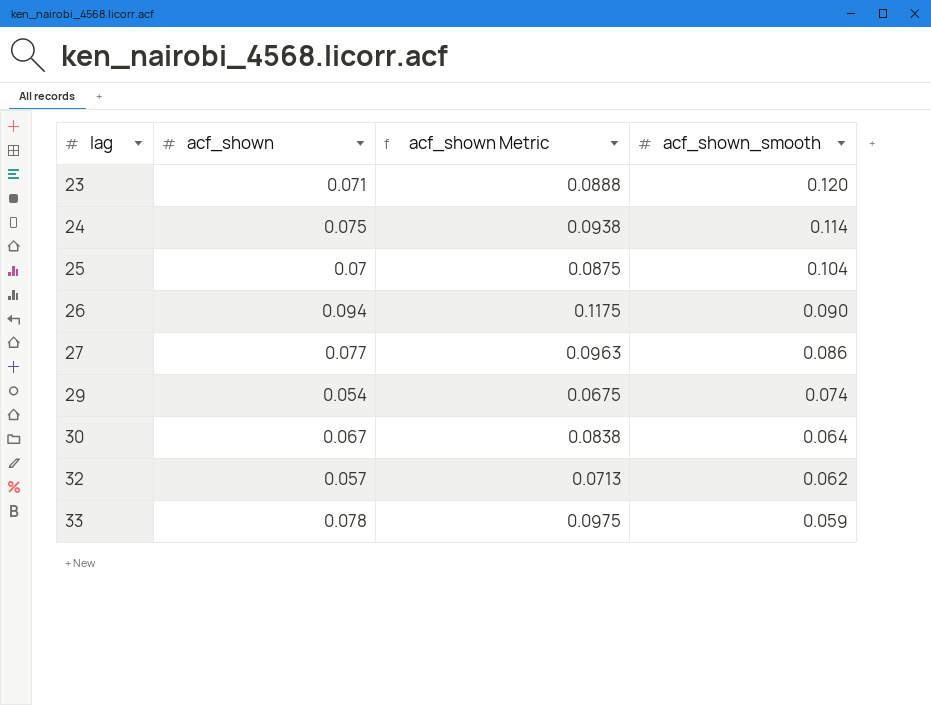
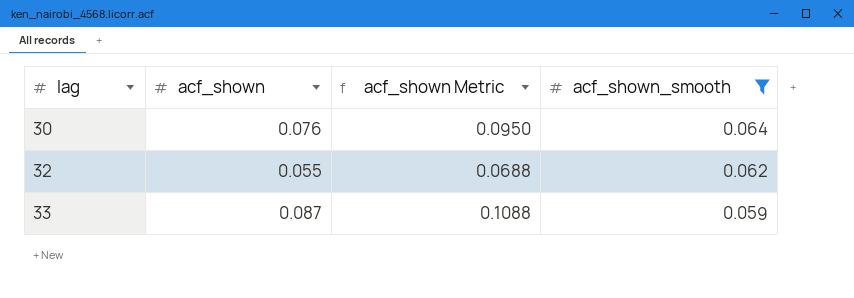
filter: none -> acf_shown_smooth <= 0.064
30 | acf_shown: 0.067 -> 0.076
30 | acf_shown Metric: 0.0838 -> 0.0950
32 | acf_shown: 0.057 -> 0.055
32 | acf_shown Metric: 0.0713 -> 0.0688
33 | acf_shown: 0.078 -> 0.087
33 | acf_shown Metric: 0.0975 -> 0.1088

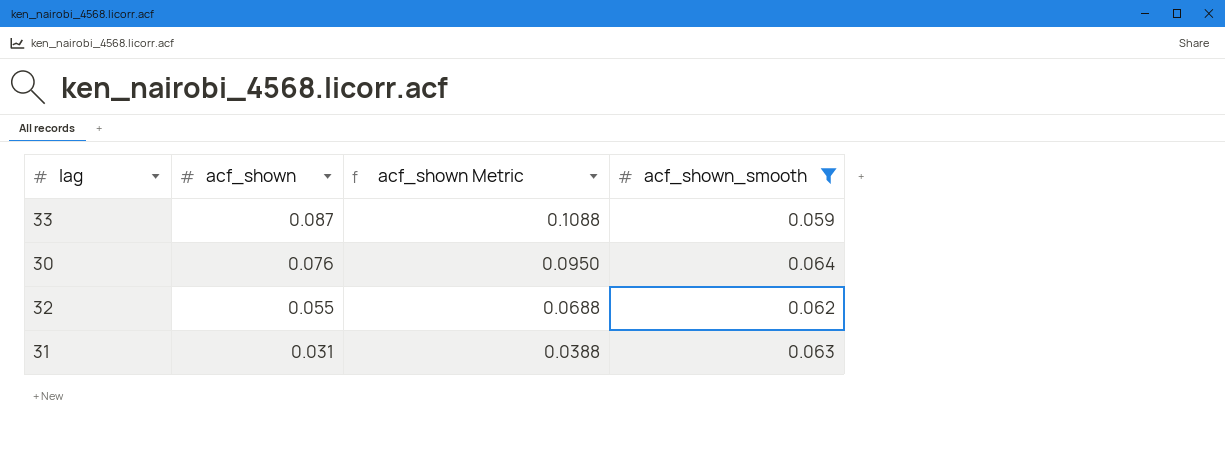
row order: lag ascending -> acf_shown descending
row 31: none -> 0.031 | 0.0388 | 0.063

